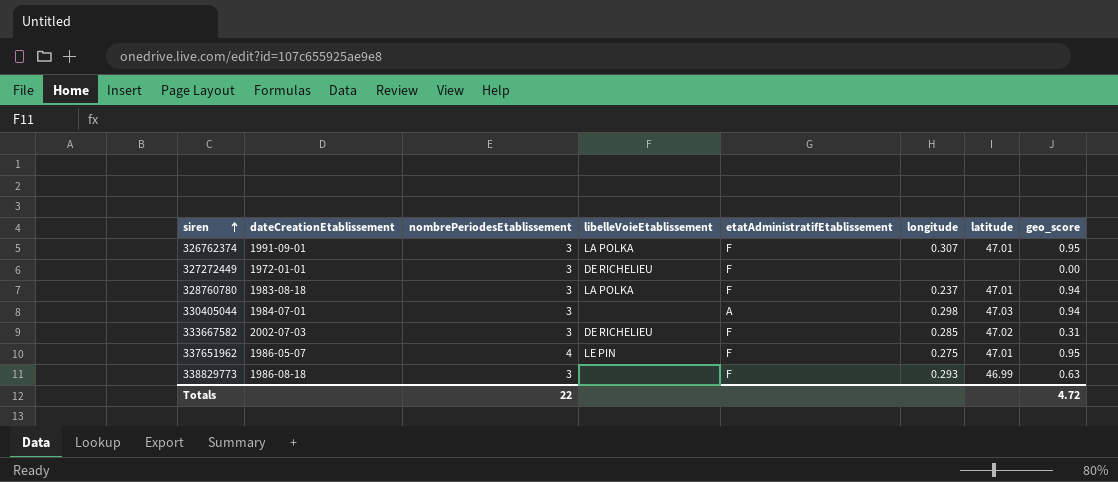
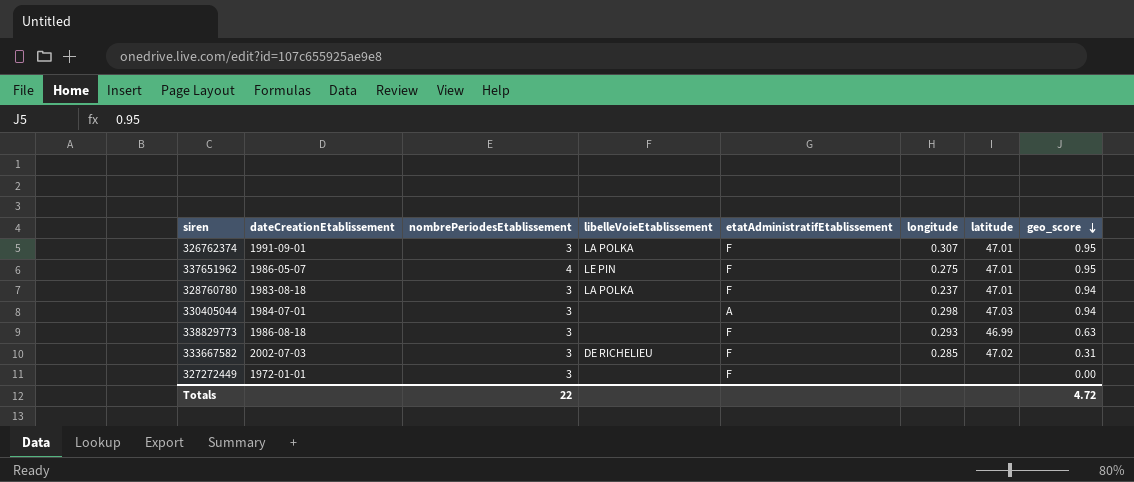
row order: siren ascending -> geo_score descending
327272449 | libelleVoieEtablissement: DE RICHELIEU -> none

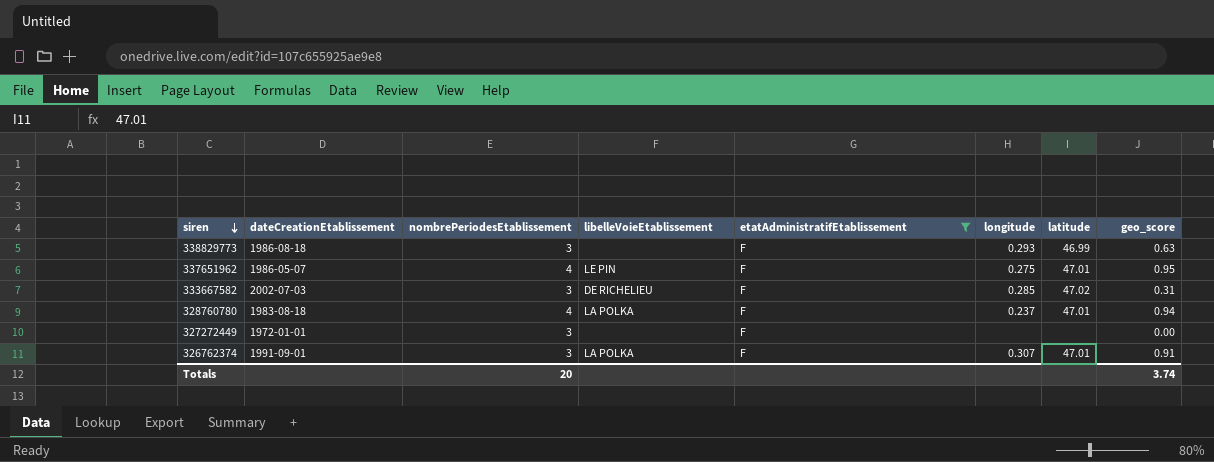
filter: none -> etatAdministratifEtablissement = F
row order: geo_score descending -> siren descending
328760780 | nombrePeriodesEtablissement: 3 -> 4
326762374 | geo_score: 0.95 -> 0.91
Totals | nombrePeriodesEtablissement: 22 -> 20
Totals | geo_score: 4.72 -> 3.74

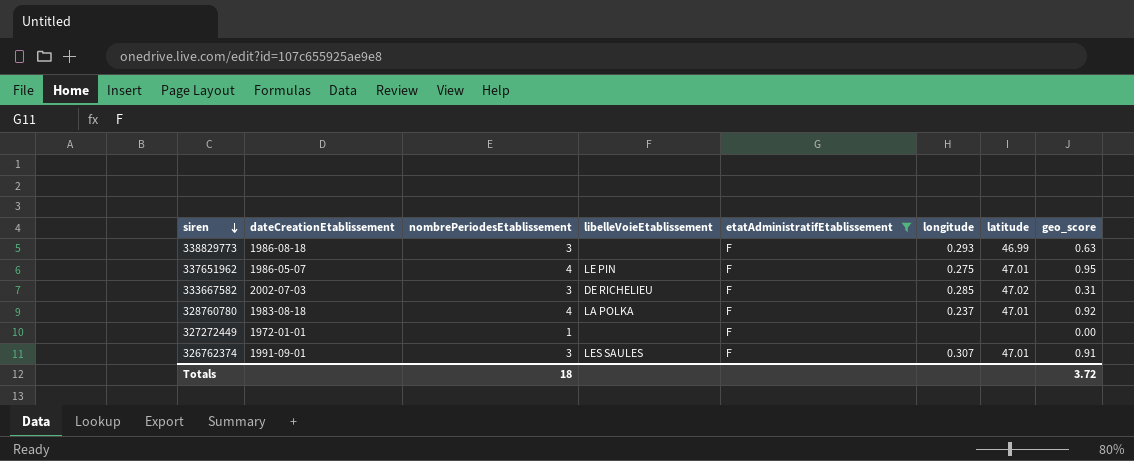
328760780 | geo_score: 0.94 -> 0.92
327272449 | nombrePeriodesEtablissement: 3 -> 1
326762374 | libelleVoieEtablissement: LA POLKA -> LES SAULES
Totals | nombrePeriodesEtablissement: 20 -> 18
Totals | geo_score: 3.74 -> 3.72

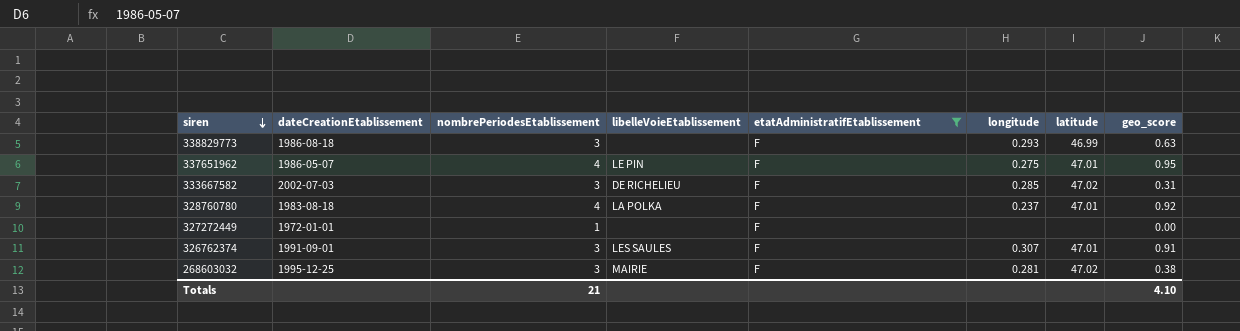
row 268603032: none -> 1995-12-25 | 3 | MAIRIE | F | 0.281 | 47.02 | 0.38
Totals | nombrePeriodesEtablissement: 18 -> 21
Totals | geo_score: 3.72 -> 4.10

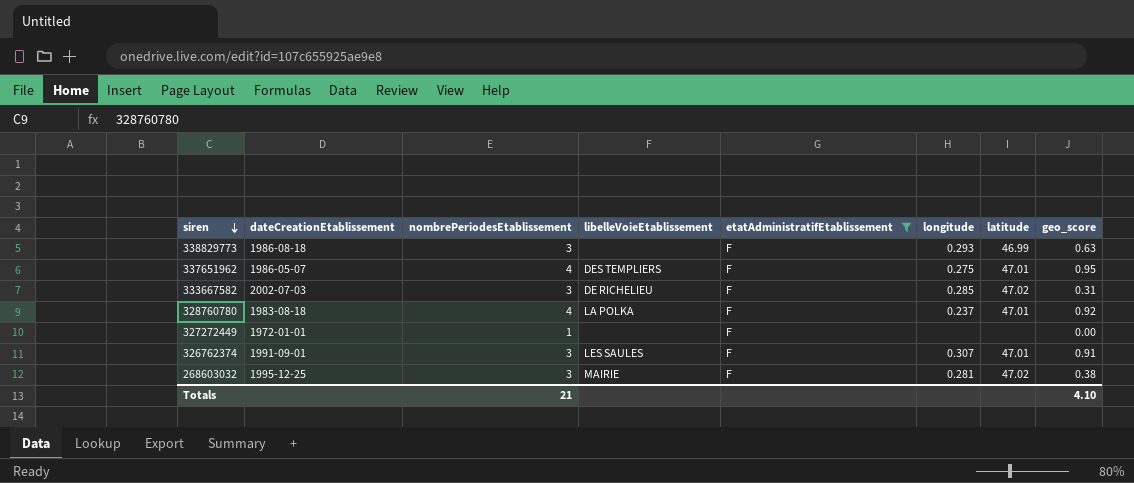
337651962 | libelleVoieEtablissement: LE PIN -> DES TEMPLIERS

